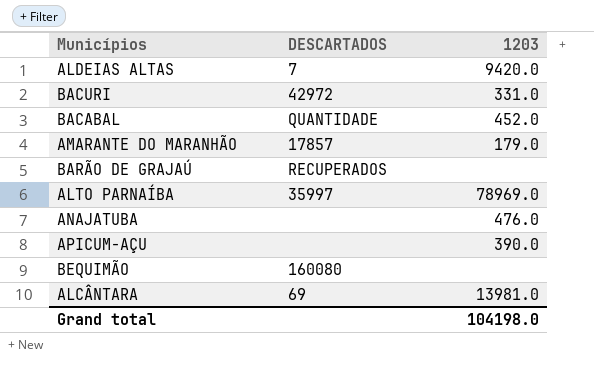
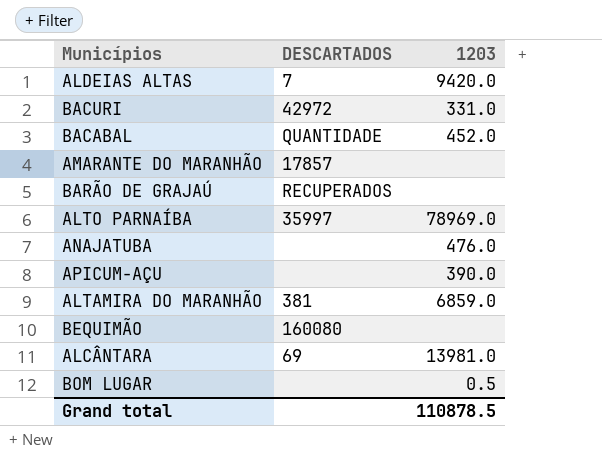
AMARANTE DO MARANHÃO | 1203: 179.0 -> none
row ALTAMIRA DO MARANHÃO: none -> 381 | 6859.0
row BOM LUGAR: none -> none | 0.5
Grand total | 1203: 104198.0 -> 110878.5

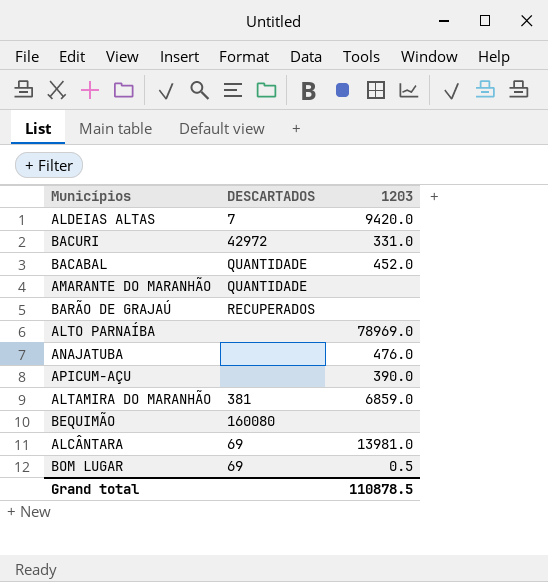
AMARANTE DO MARANHÃO | DESCARTADOS: 17857 -> QUANTIDADE
ALTO PARNAÍBA | DESCARTADOS: 35997 -> none
BOM LUGAR | DESCARTADOS: none -> 69

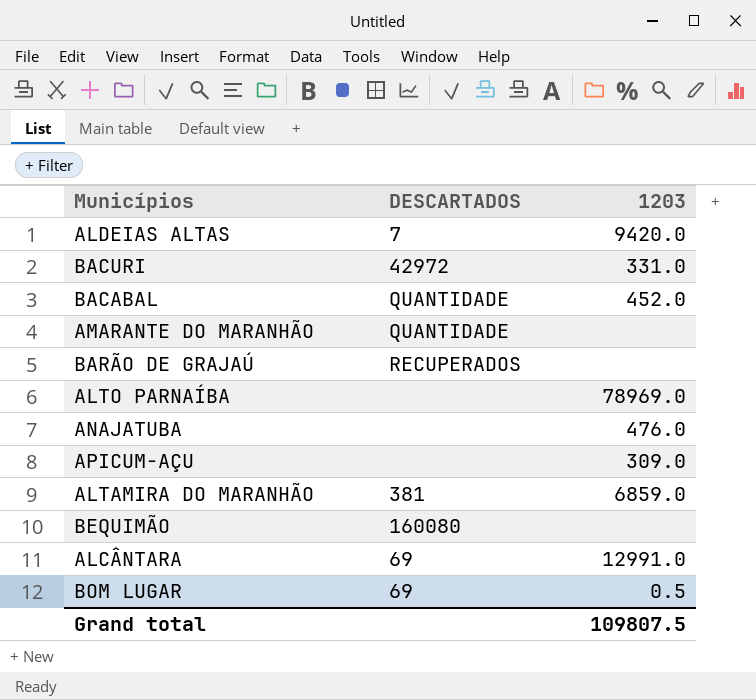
APICUM-AÇU | 1203: 390.0 -> 309.0
ALCÂNTARA | 1203: 13981.0 -> 12991.0
Grand total | 1203: 110878.5 -> 109807.5

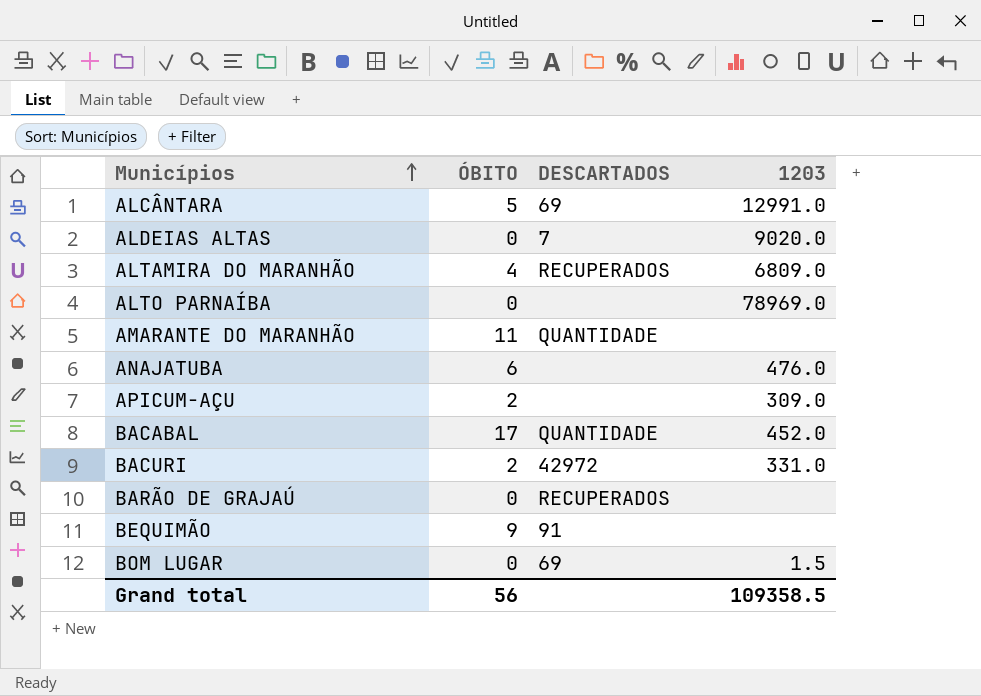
row order: none -> Municípios ascending
column ÓBITO | position: none -> 2
ALDEIAS ALTAS | 1203: 9420.0 -> 9020.0
ALTAMIRA DO MARANHÃO | DESCARTADOS: 381 -> RECUPERADOS
ALTAMIRA DO MARANHÃO | 1203: 6859.0 -> 6809.0
BEQUIMÃO | DESCARTADOS: 160080 -> 91
BOM LUGAR | 1203: 0.5 -> 1.5
Grand total | 1203: 109807.5 -> 109358.5

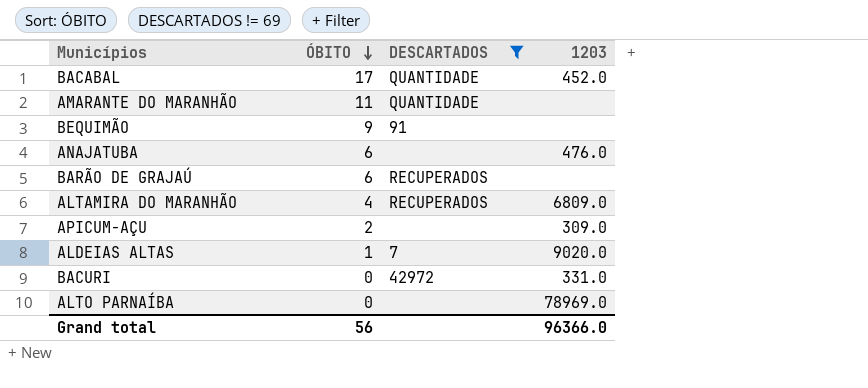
filter: none -> DESCARTADOS != 69
row order: Municípios ascending -> ÓBITO descending
BARÃO DE GRAJAÚ | ÓBITO: 0 -> 6
ALDEIAS ALTAS | ÓBITO: 0 -> 1
BACURI | ÓBITO: 2 -> 0
Grand total | 1203: 109358.5 -> 96366.0

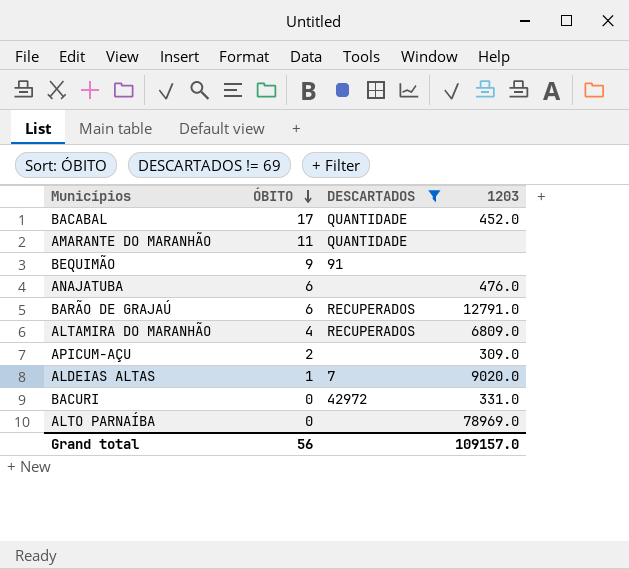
BARÃO DE GRAJAÚ | 1203: none -> 12791.0
Grand total | 1203: 96366.0 -> 109157.0

